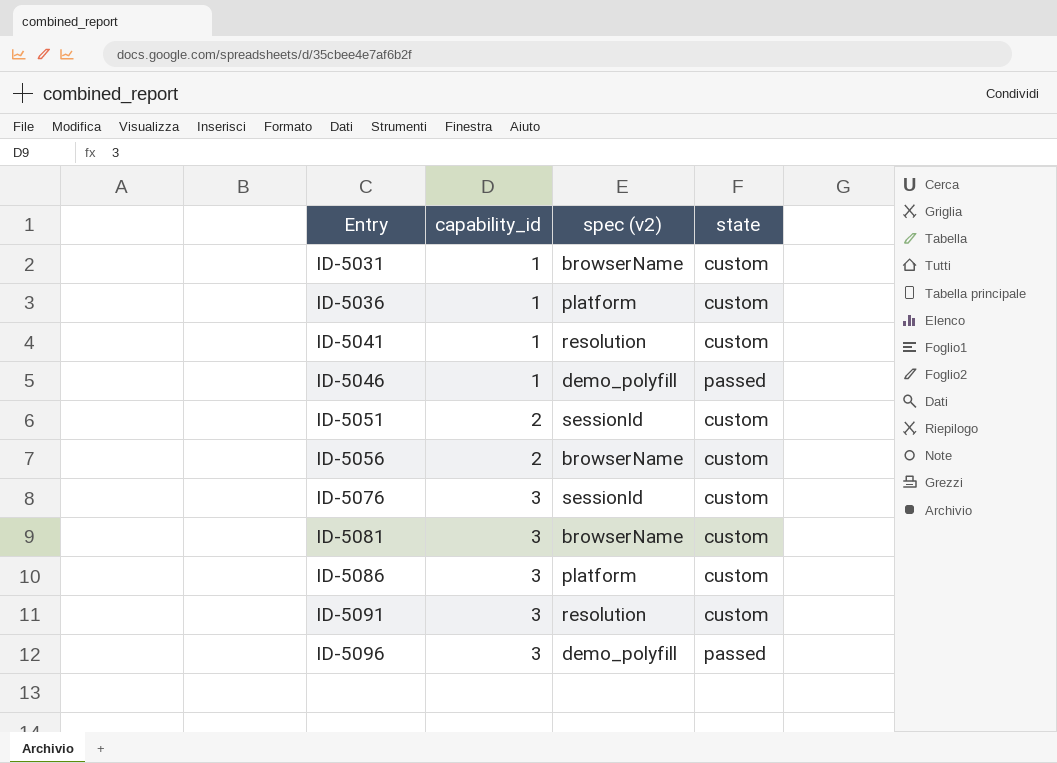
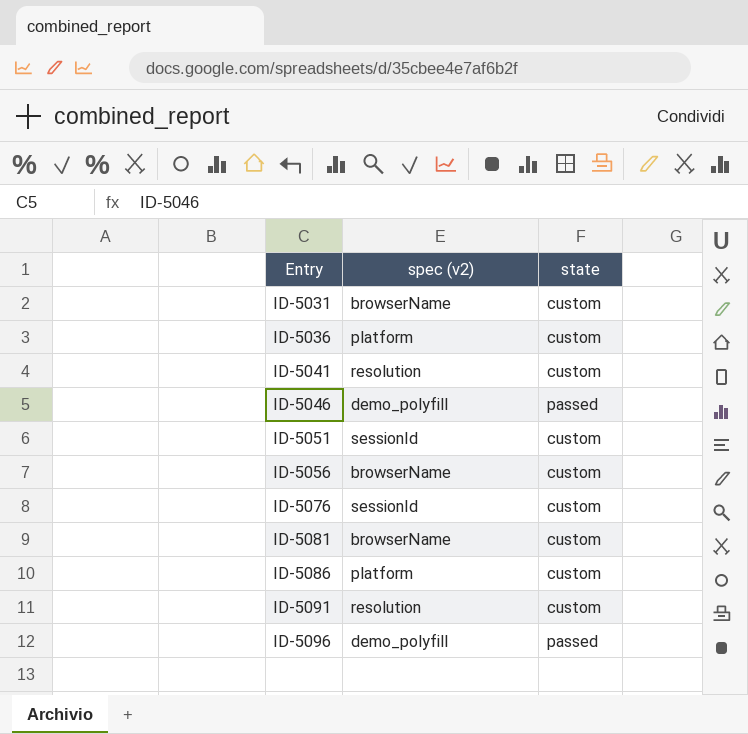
column capability_id | position: 2 -> none

